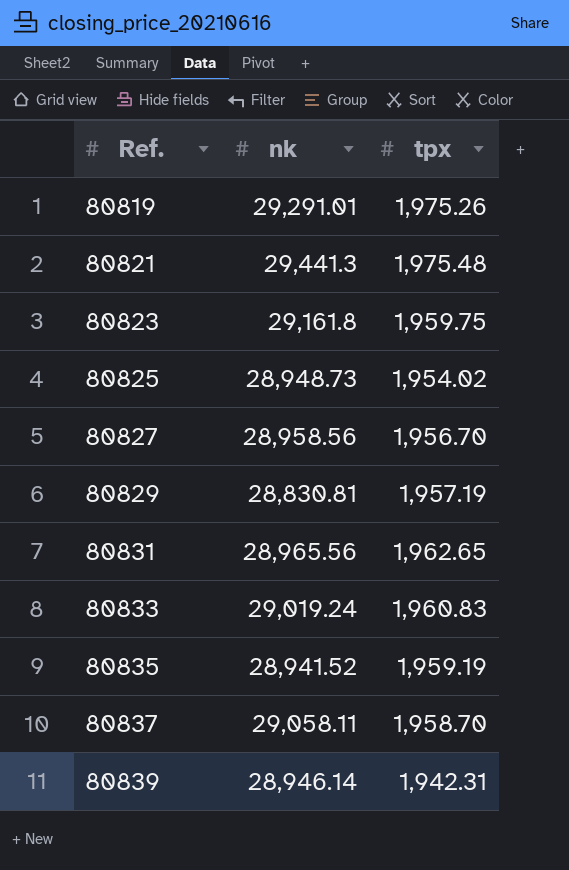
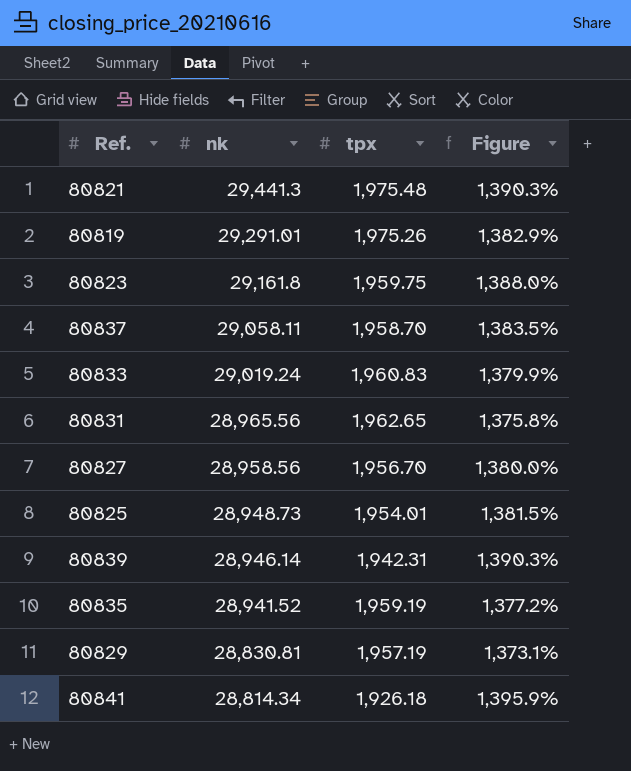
row order: Ref. ascending -> nk descending
column Figure | formula: none -> ([nk] - [tpx]) / [tpx]
80825 | tpx: 1,954.02 -> 1,954.01
row 80841: none -> 28,814.34 | 1,926.18 | 1,395.9%

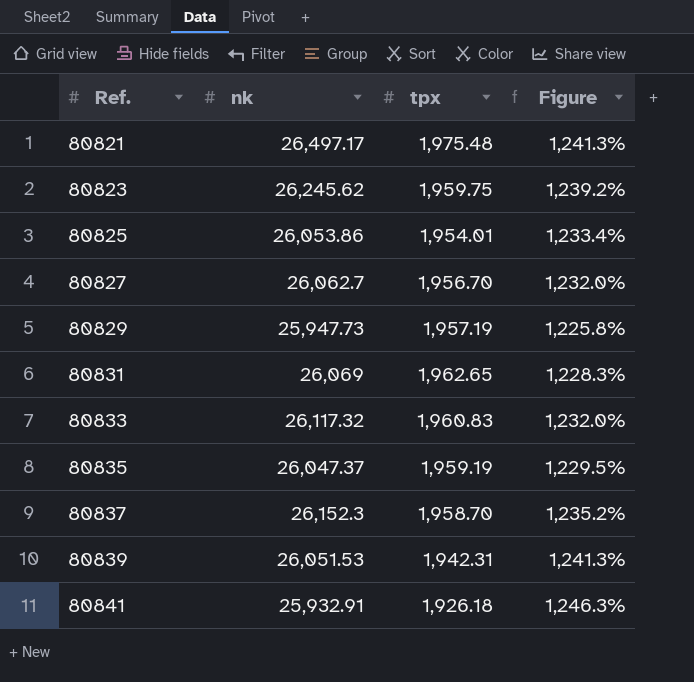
row order: nk descending -> Ref. ascending
row 80819: 29,291.01 | 1,975.26 | 1,382.9% -> none
80821 | nk: 29,441.3 -> 26,497.17
80821 | Figure: 1,390.3% -> 1,241.3%
80823 | nk: 29,161.8 -> 26,245.62
80823 | Figure: 1,388.0% -> 1,239.2%
80825 | nk: 28,948.73 -> 26,053.86
80825 | Figure: 1,381.5% -> 1,233.4%
80827 | nk: 28,958.56 -> 26,062.7
80827 | Figure: 1,380.0% -> 1,232.0%
80829 | nk: 28,830.81 -> 25,947.73
80829 | Figure: 1,373.1% -> 1,225.8%
80831 | nk: 28,965.56 -> 26,069
80831 | Figure: 1,375.8% -> 1,228.3%
80833 | nk: 29,019.24 -> 26,117.32
80833 | Figure: 1,379.9% -> 1,232.0%
80835 | nk: 28,941.52 -> 26,047.37
80835 | Figure: 1,377.2% -> 1,229.5%
80837 | nk: 29,058.11 -> 26,152.3
80837 | Figure: 1,383.5% -> 1,235.2%
80839 | nk: 28,946.14 -> 26,051.53
80839 | Figure: 1,390.3% -> 1,241.3%
80841 | nk: 28,814.34 -> 25,932.91
80841 | Figure: 1,395.9% -> 1,246.3%

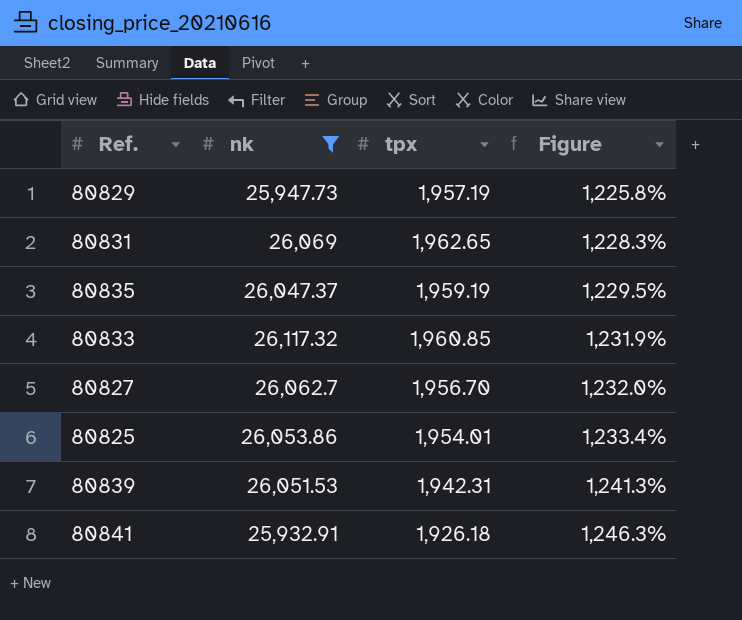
filter: none -> nk <= 26,117.32
row order: Ref. ascending -> Figure ascending
80833 | tpx: 1,960.83 -> 1,960.85
80833 | Figure: 1,232.0% -> 1,231.9%

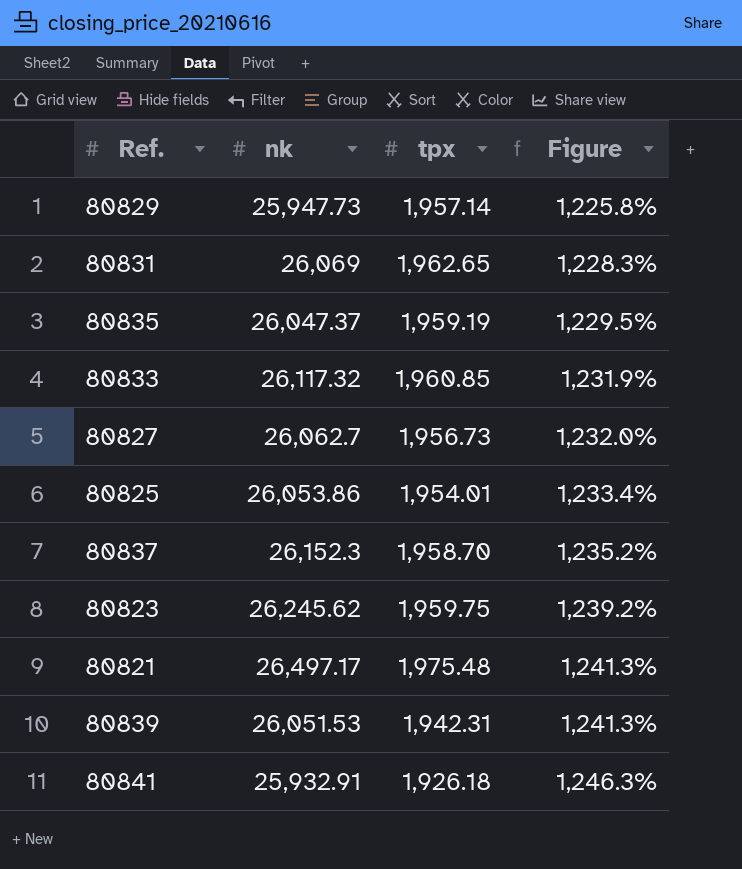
filter: nk <= 26,117.32 -> none
80829 | tpx: 1,957.19 -> 1,957.14
80827 | tpx: 1,956.70 -> 1,956.73

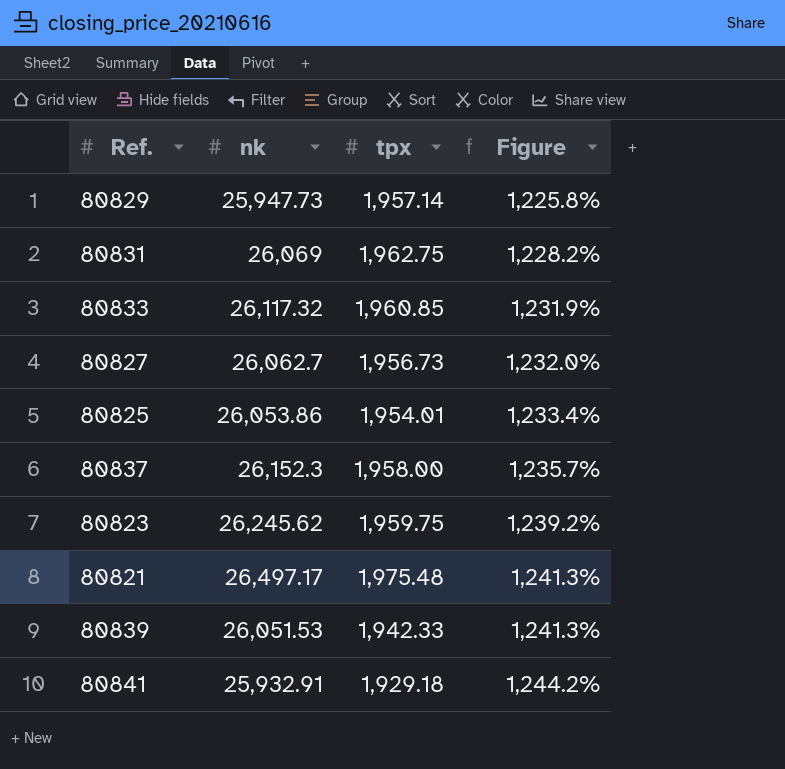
row 80835: 26,047.37 | 1,959.19 | 1,229.5% -> none
80831 | tpx: 1,962.65 -> 1,962.75
80831 | Figure: 1,228.3% -> 1,228.2%
80837 | tpx: 1,958.70 -> 1,958.00
80837 | Figure: 1,235.2% -> 1,235.7%
80839 | tpx: 1,942.31 -> 1,942.33
80841 | tpx: 1,926.18 -> 1,929.18
80841 | Figure: 1,246.3% -> 1,244.2%

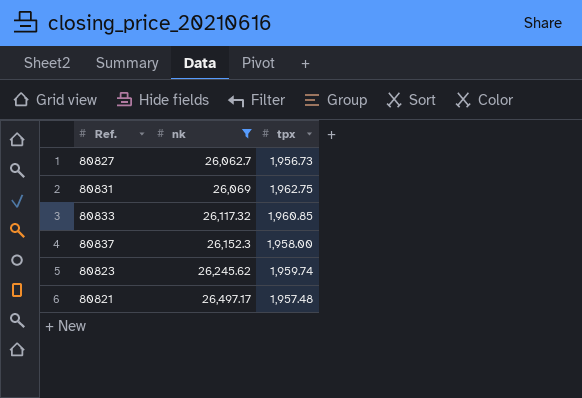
filter: none -> nk >= 26,062.7
row order: Figure ascending -> nk ascending
column Figure | formula: ([nk] - [tpx]) / [tpx] -> none
80823 | tpx: 1,959.75 -> 1,959.74
80821 | tpx: 1,975.48 -> 1,957.48

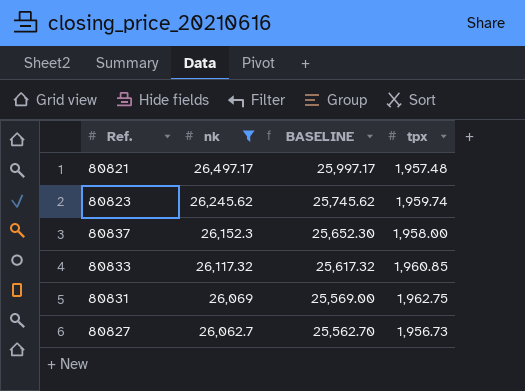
row order: nk ascending -> nk descending
column BASELINE | formula: none -> [nk] - 500

